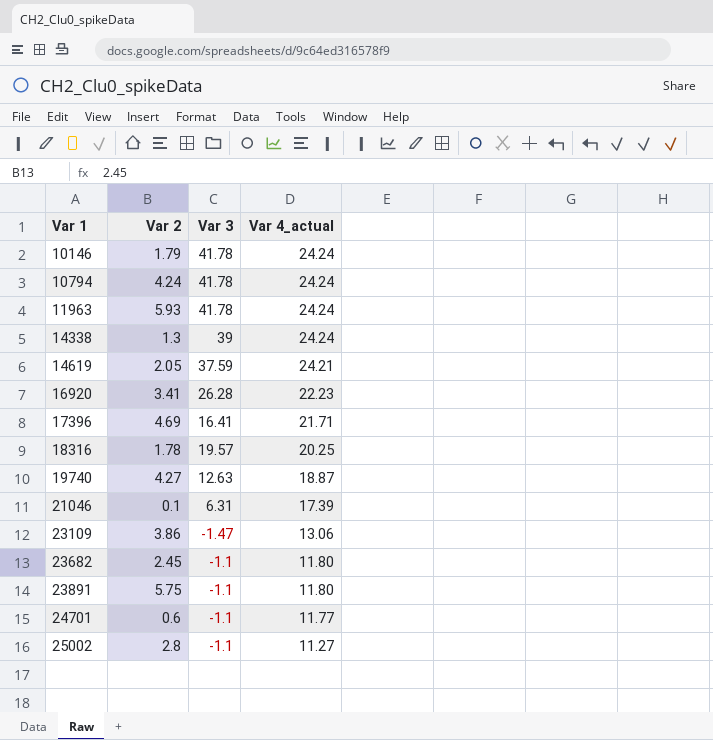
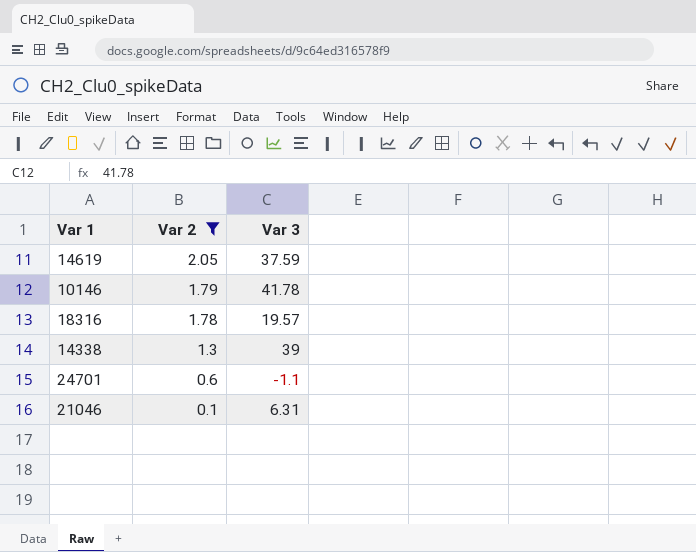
filter: none -> Var 2 <= 2.05
row order: Var 1 ascending -> Var 2 descending
column Var 4_actual | position: 4 -> none

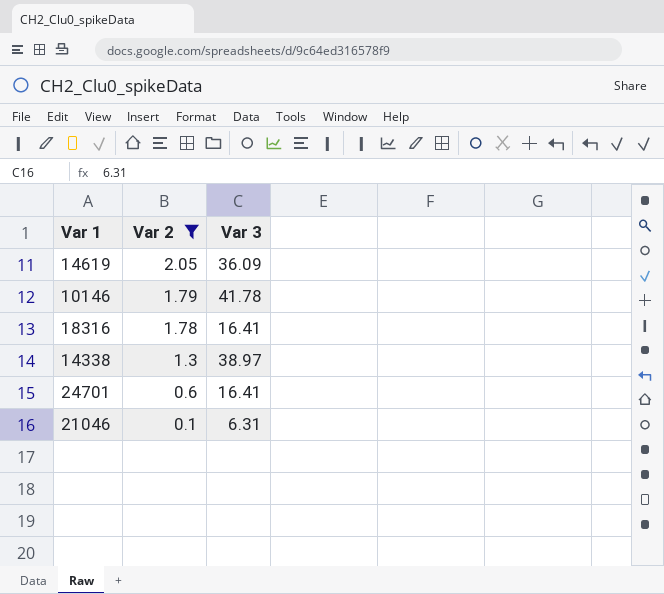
14619 | Var 3: 37.59 -> 36.09
18316 | Var 3: 19.57 -> 16.41
14338 | Var 3: 39 -> 38.97
24701 | Var 3: -1.1 -> 16.41

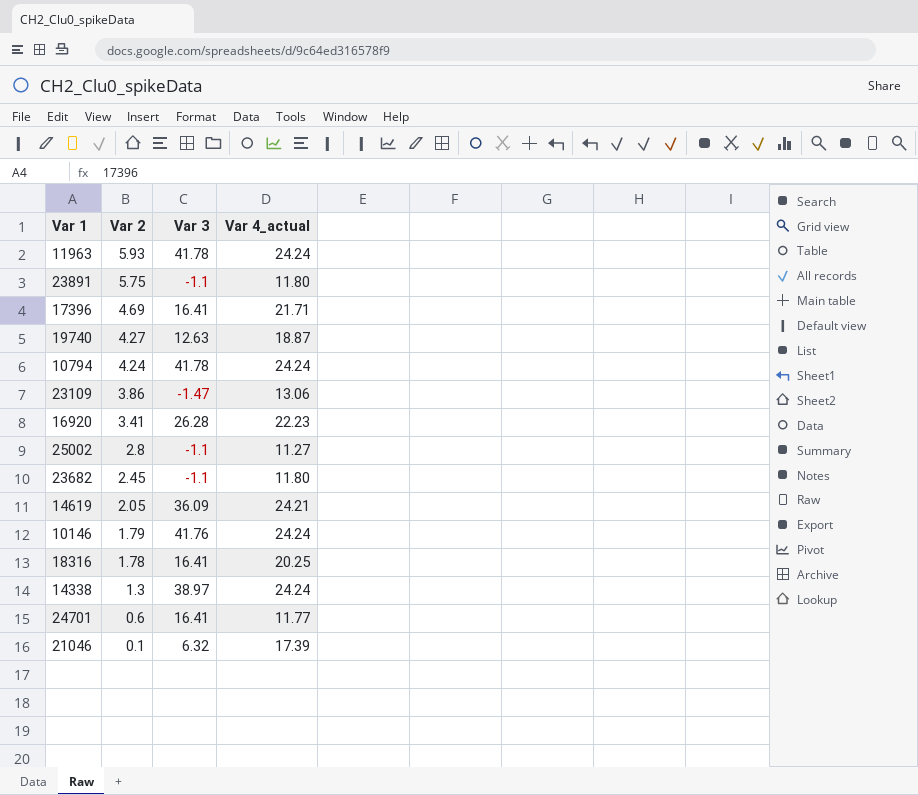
filter: Var 2 <= 2.05 -> none
column Var 4_actual | position: none -> 4
10146 | Var 3: 41.78 -> 41.76
21046 | Var 3: 6.31 -> 6.32

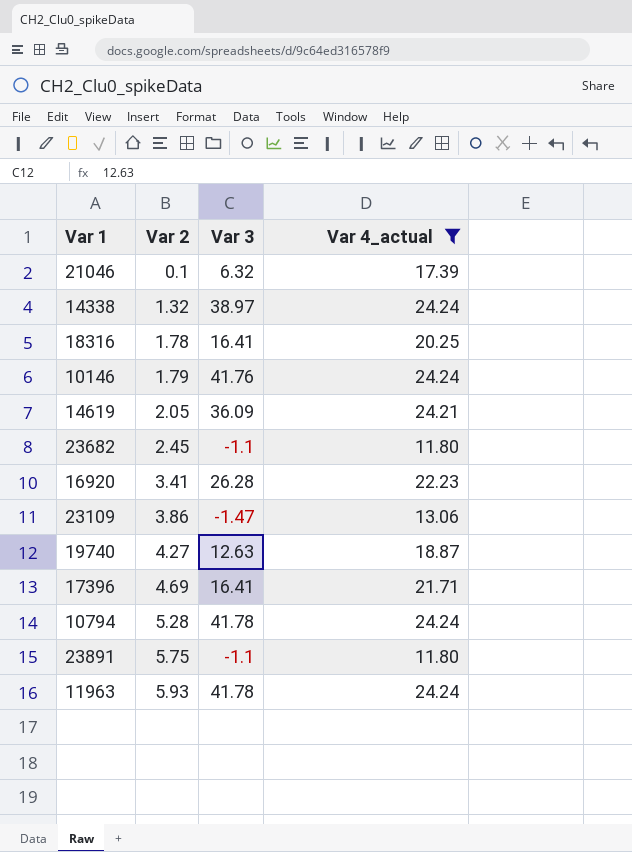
filter: none -> Var 4_actual >= 11.80
row order: Var 2 descending -> Var 2 ascending
14338 | Var 2: 1.3 -> 1.32
10794 | Var 2: 4.24 -> 5.28

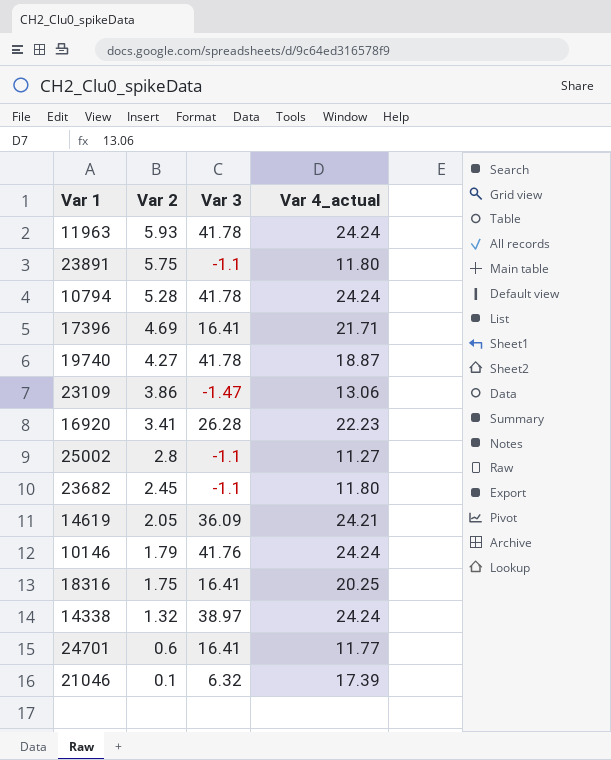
filter: Var 4_actual >= 11.80 -> none
row order: Var 2 ascending -> Var 2 descending
19740 | Var 3: 12.63 -> 41.78
18316 | Var 2: 1.78 -> 1.75

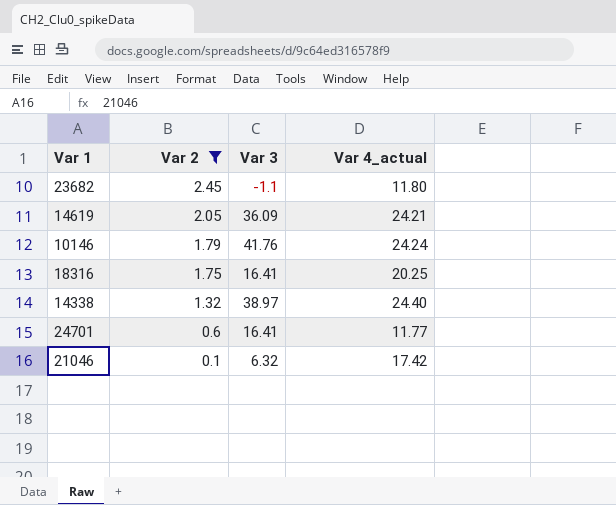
filter: none -> Var 2 <= 2.45
14338 | Var 4_actual: 24.24 -> 24.40
21046 | Var 4_actual: 17.39 -> 17.42

